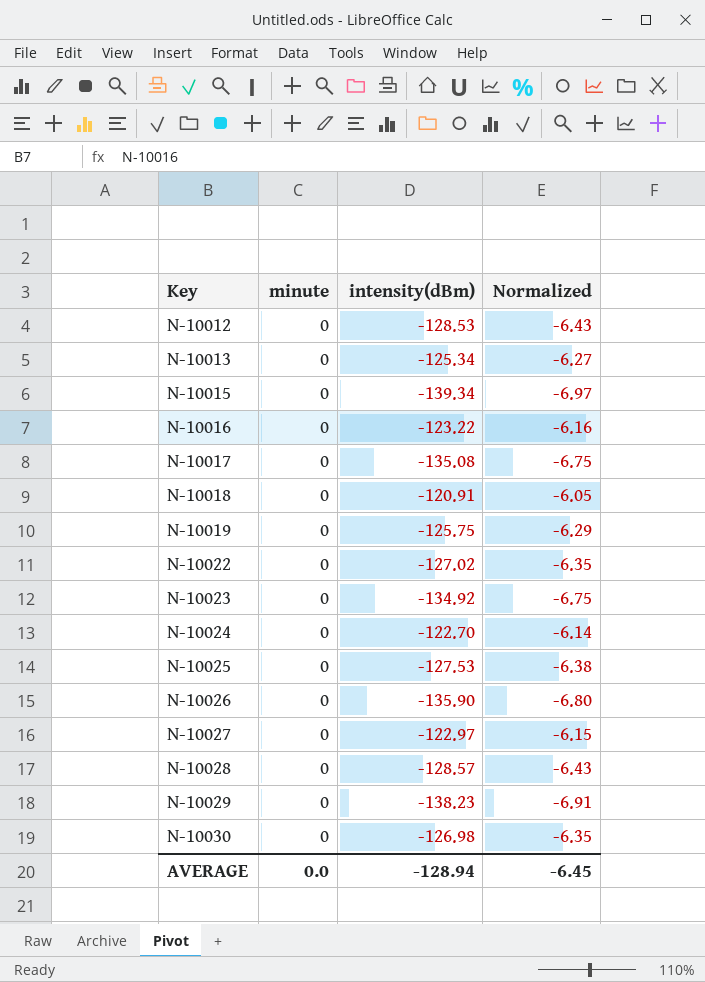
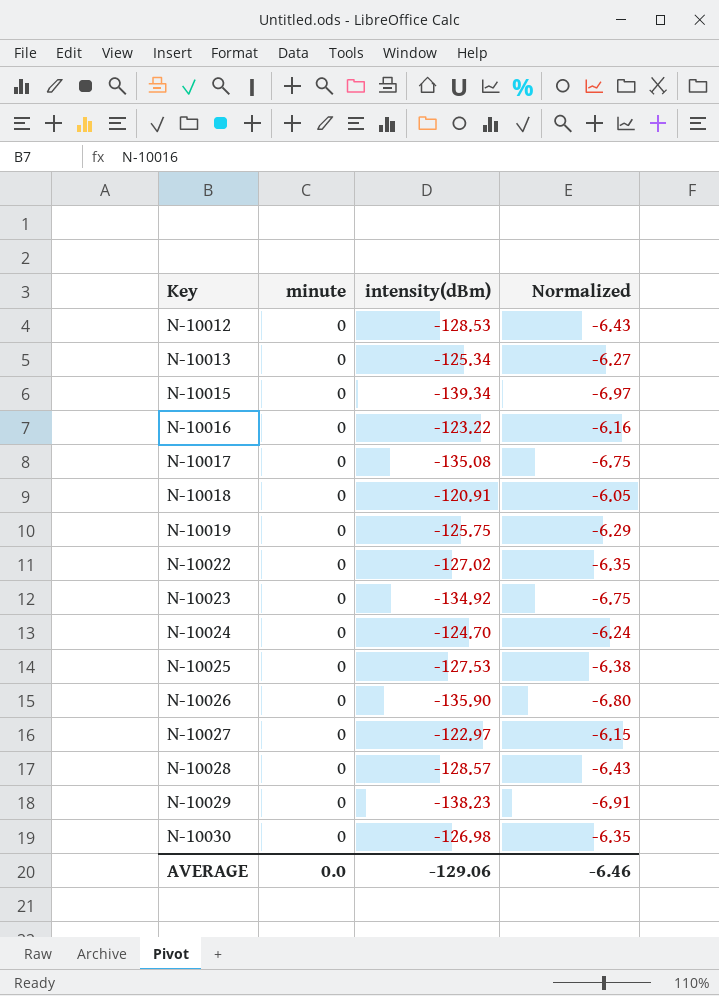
N-10024 | intensity(dBm): -122.70 -> -124.70
N-10024 | Normalized: -6.14 -> -6.24
AVERAGE | intensity(dBm): -128.94 -> -129.06
AVERAGE | Normalized: -6.45 -> -6.46

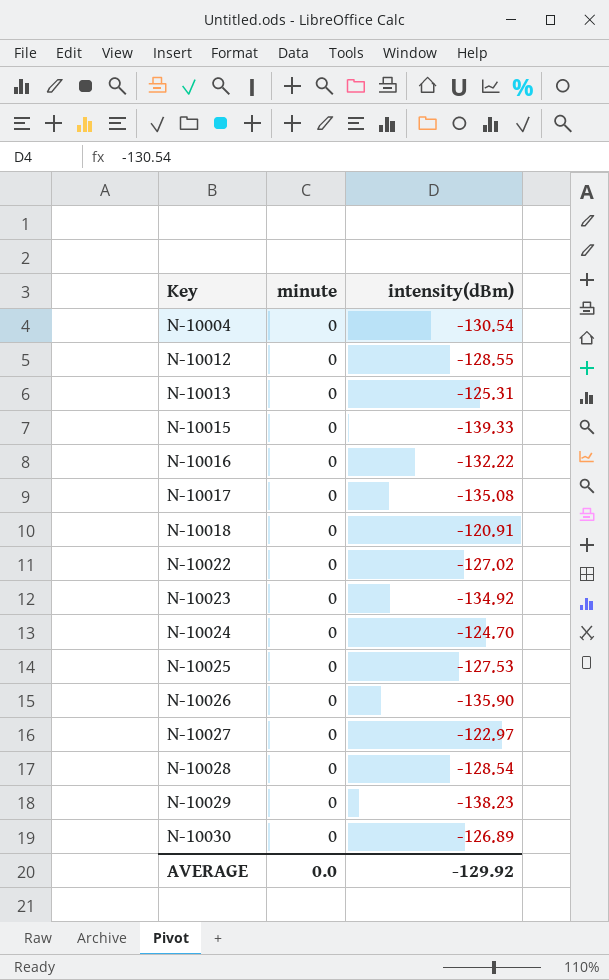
column Normalized | formula: [intensity(dBm)] * 0.05 -> none
row N-10019: 0 | -125.75 | -6.29 -> none
row N-10004: none -> 0 | -130.54
N-10012 | intensity(dBm): -128.53 -> -128.55
N-10013 | intensity(dBm): -125.34 -> -125.31
N-10015 | intensity(dBm): -139.34 -> -139.33
N-10016 | intensity(dBm): -123.22 -> -132.22
N-10028 | intensity(dBm): -128.57 -> -128.54
N-10030 | intensity(dBm): -126.98 -> -126.89
AVERAGE | intensity(dBm): -129.06 -> -129.92

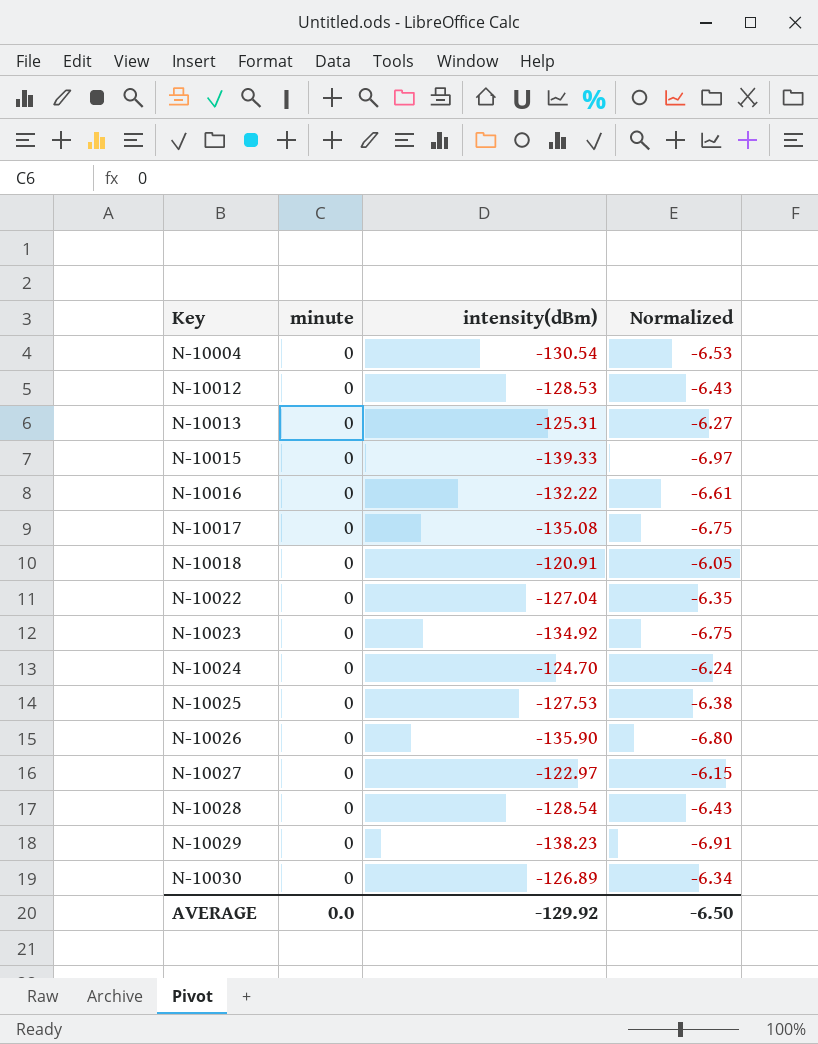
column Normalized | formula: none -> [intensity(dBm)] * 0.05
N-10012 | intensity(dBm): -128.55 -> -128.53
N-10022 | intensity(dBm): -127.02 -> -127.04

